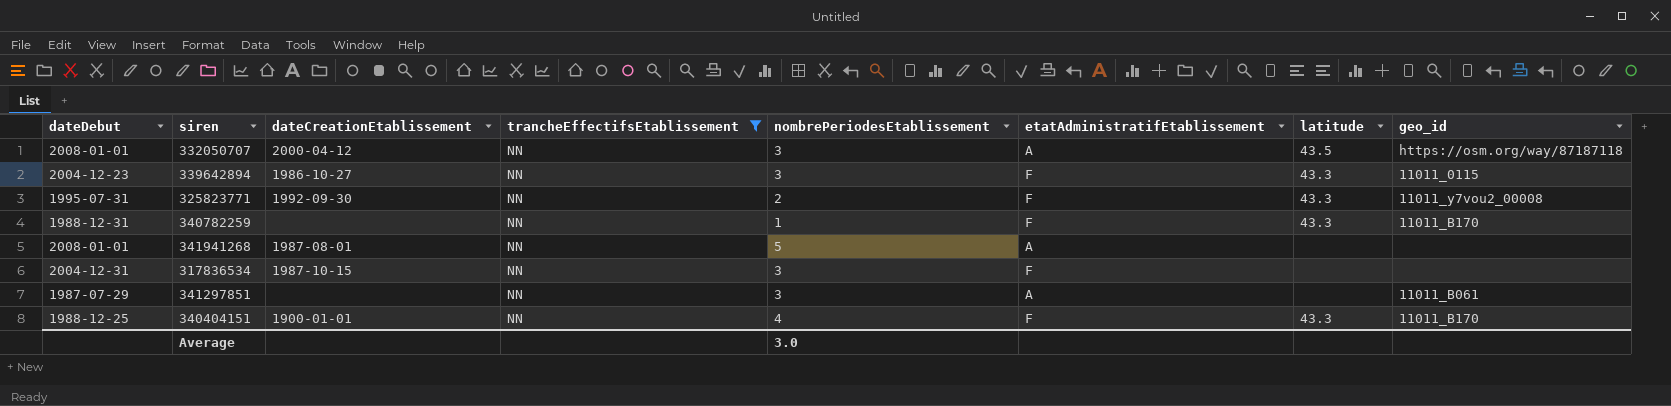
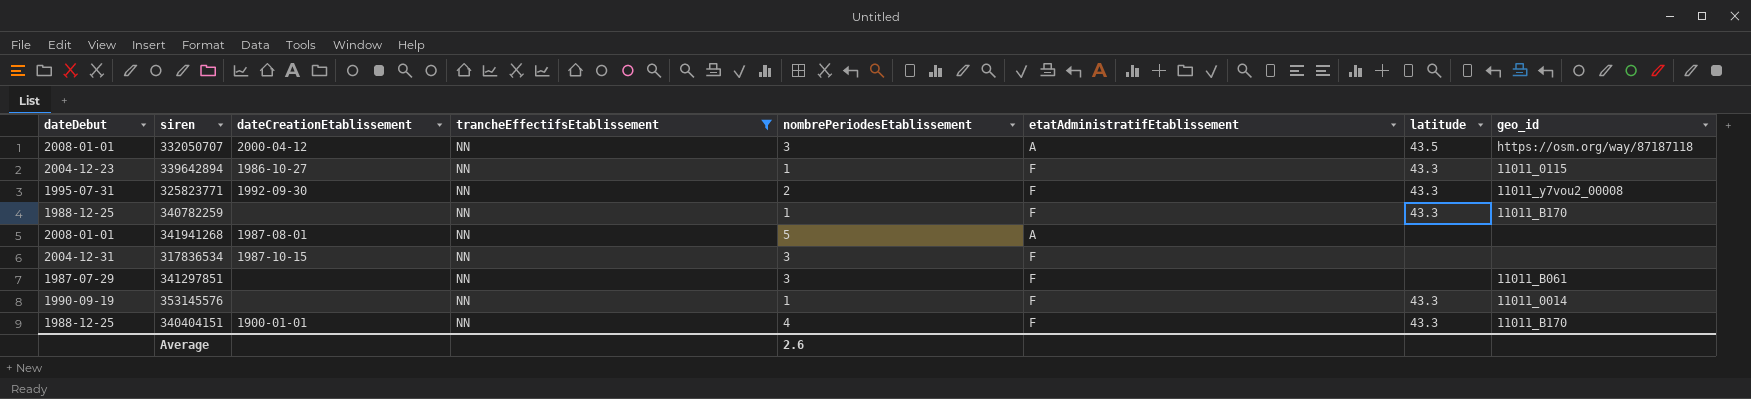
339642894 | nombrePeriodesEtablissement: 3 -> 1
340782259 | dateDebut: 1988-12-31 -> 1988-12-25
341297851 | etatAdministratifEtablissement: A -> F
row 353145576: none -> 1990-09-19 | none | NN | 1 | F | 43.3 | 11011_0014
Average | nombrePeriodesEtablissement: 3.0 -> 2.6

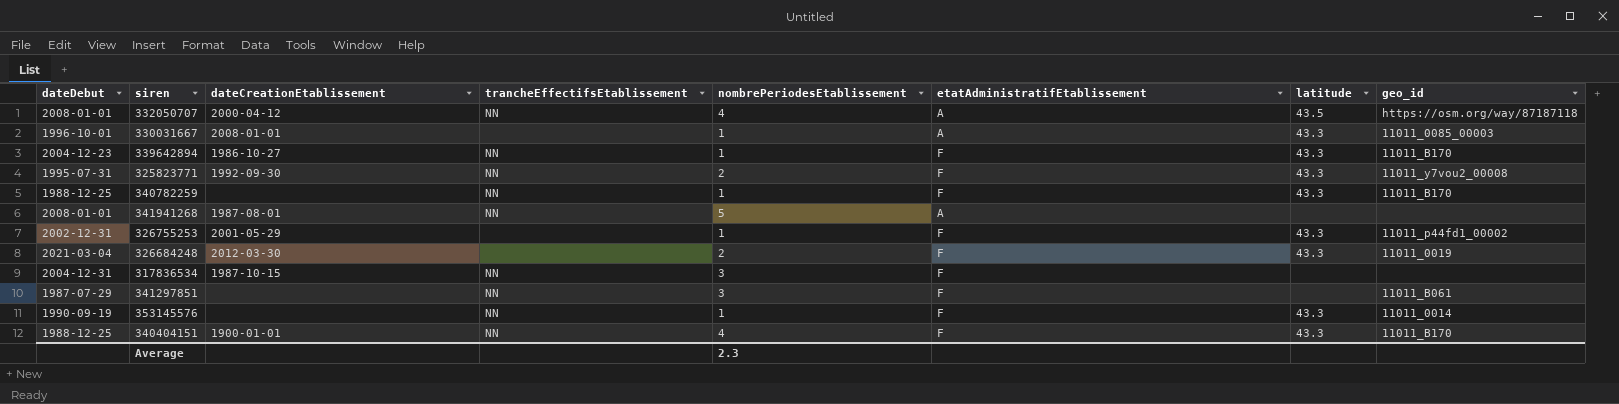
filter: trancheEffectifsEtablissement = NN -> none
332050707 | nombrePeriodesEtablissement: 3 -> 4
339642894 | geo_id: 11011_0115 -> 11011_B170
Average | nombrePeriodesEtablissement: 2.6 -> 2.3

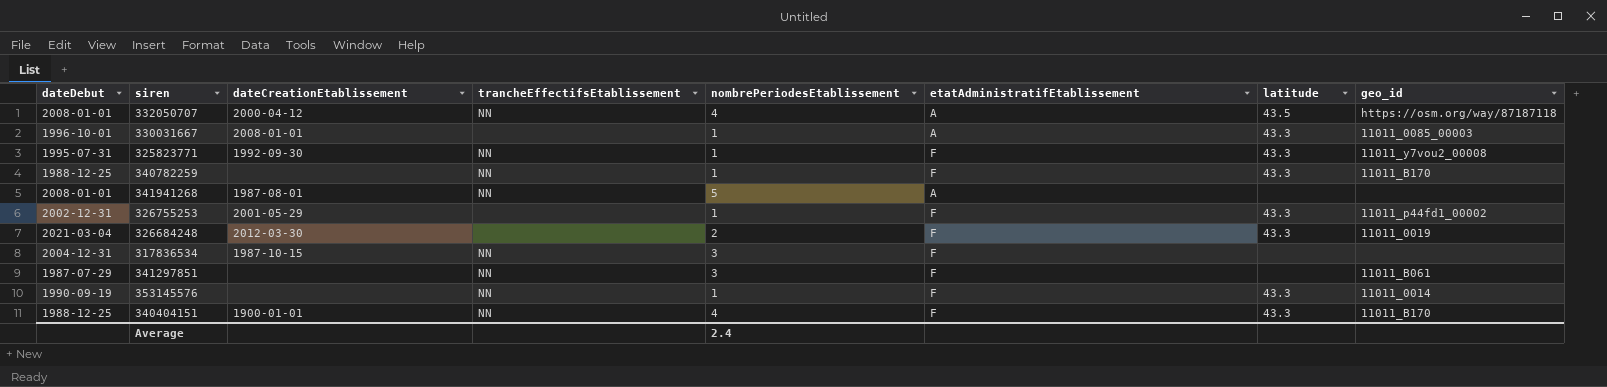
row 339642894: 2004-12-23 | 1986-10-27 | NN | 1 | F | 43.3 | 11011_B170 -> none
325823771 | nombrePeriodesEtablissement: 2 -> 1
Average | nombrePeriodesEtablissement: 2.3 -> 2.4

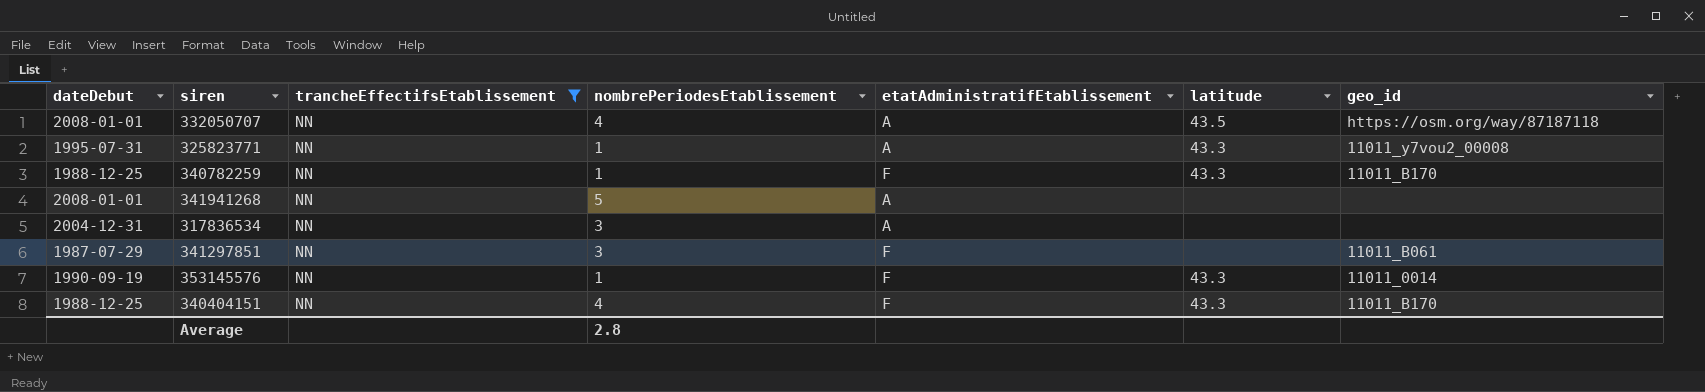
filter: none -> trancheEffectifsEtablissement = NN
column dateCreationEtablissement | position: 3 -> none
325823771 | etatAdministratifEtablissement: F -> A
317836534 | etatAdministratifEtablissement: F -> A
Average | nombrePeriodesEtablissement: 2.4 -> 2.8

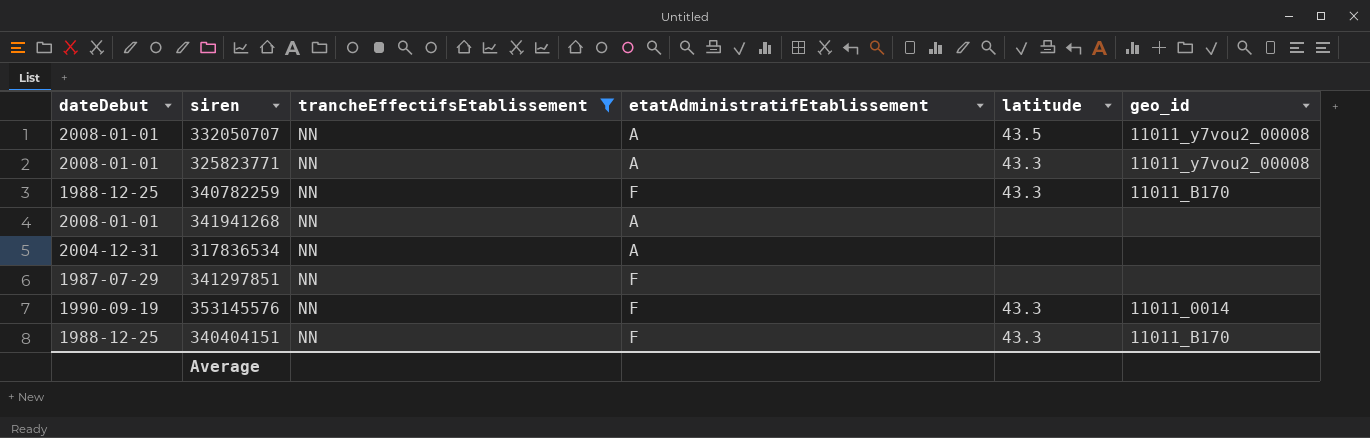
column nombrePeriodesEtablissement | position: 4 -> none
332050707 | geo_id: https://osm.org/way/87187118 -> 11011_y7vou2_00008
325823771 | dateDebut: 1995-07-31 -> 2008-01-01
341297851 | geo_id: 11011_B061 -> none

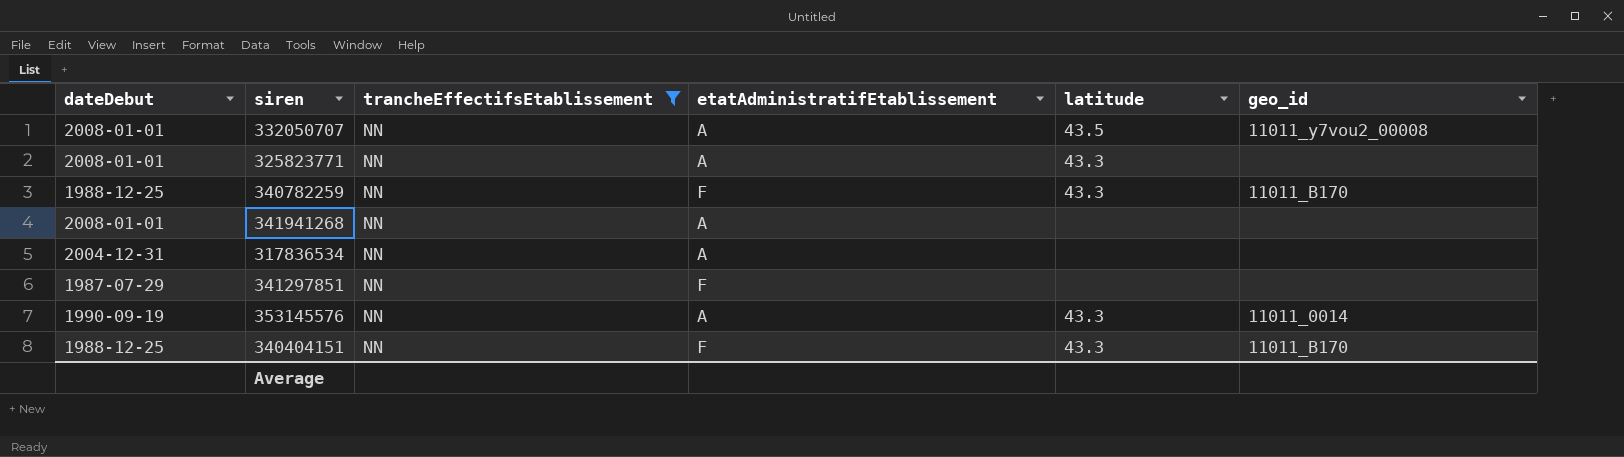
325823771 | geo_id: 11011_y7vou2_00008 -> none
353145576 | etatAdministratifEtablissement: F -> A

